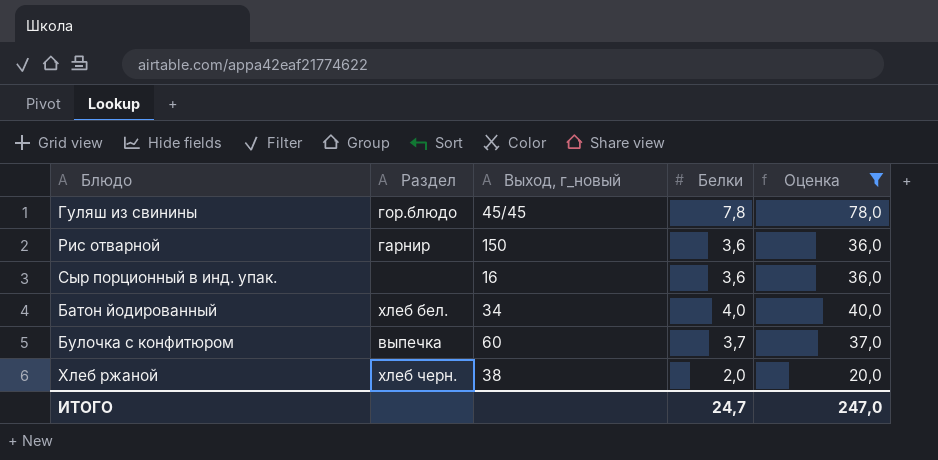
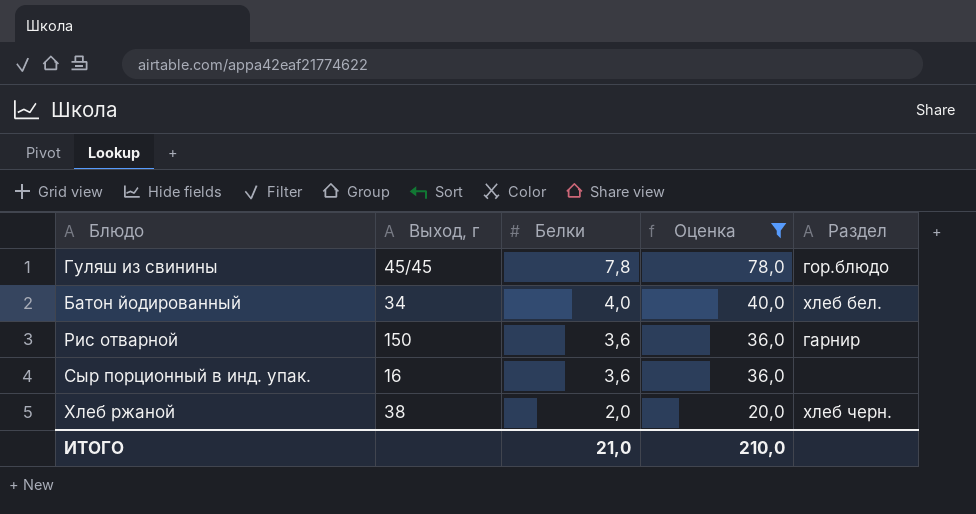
row order: none -> Белки descending
column name: Выход, г_новый -> Выход, г
column Раздел | position: 2 -> 5
row Булочка с конфитюром: выпечка | 60 | 3,7 | 37,0 -> none
ИТОГО | Белки: 24,7 -> 21,0
ИТОГО | Оценка: 247,0 -> 210,0

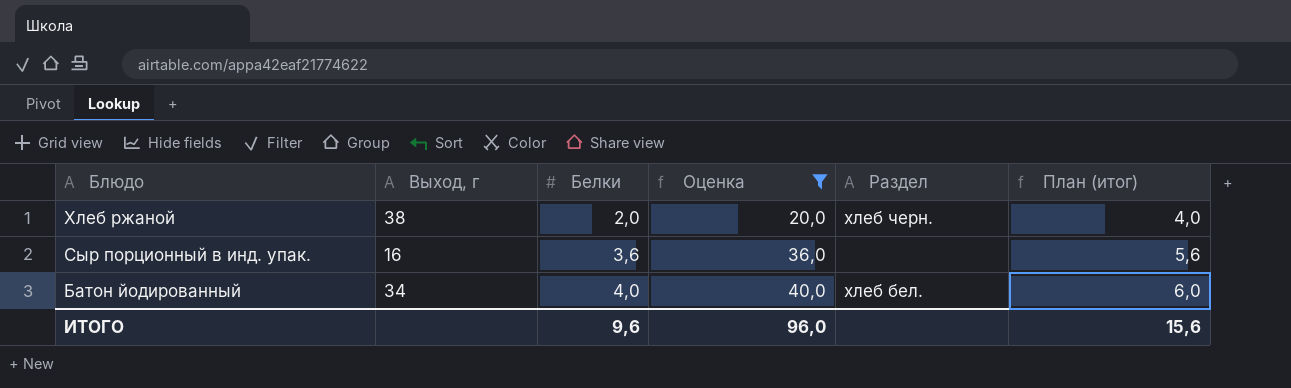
row order: Белки descending -> Блюдо descending
column План (итог) | formula: none -> [Белки] + 2
row Гуляш из свинины: 45/45 | 7,8 | 78,0 | гор.блюдо -> none
row Рис отварной: 150 | 3,6 | 36,0 | гарнир -> none
ИТОГО | Белки: 21,0 -> 9,6
ИТОГО | Оценка: 210,0 -> 96,0

